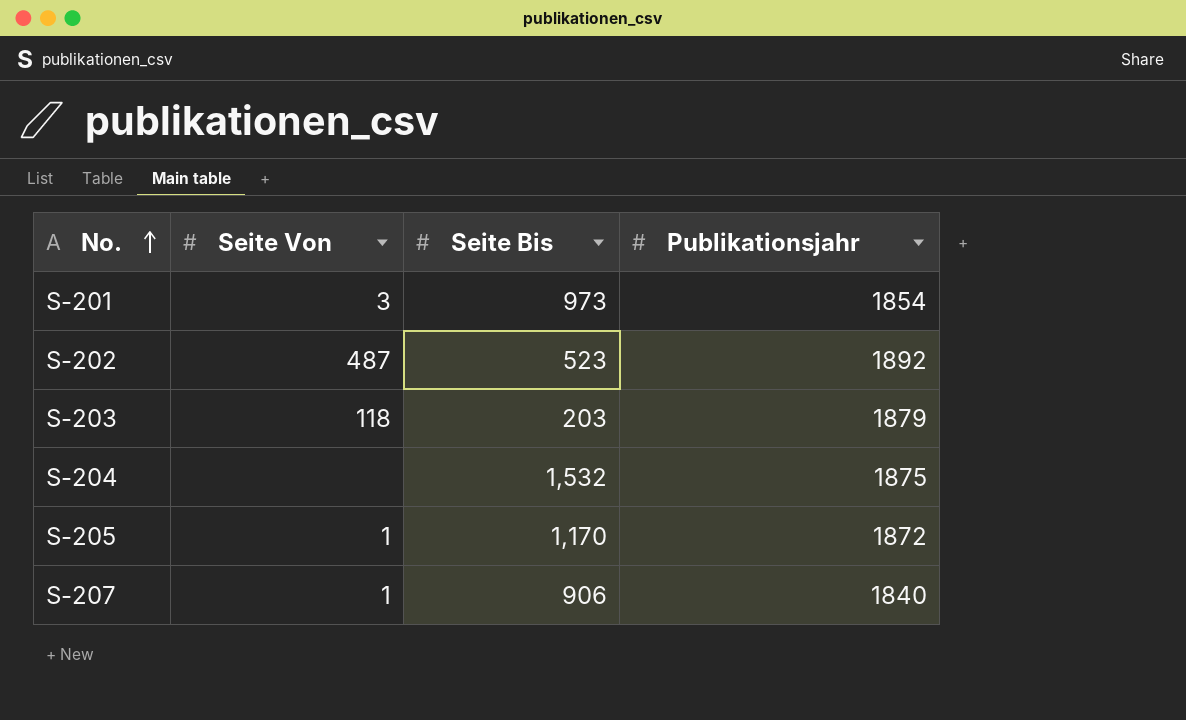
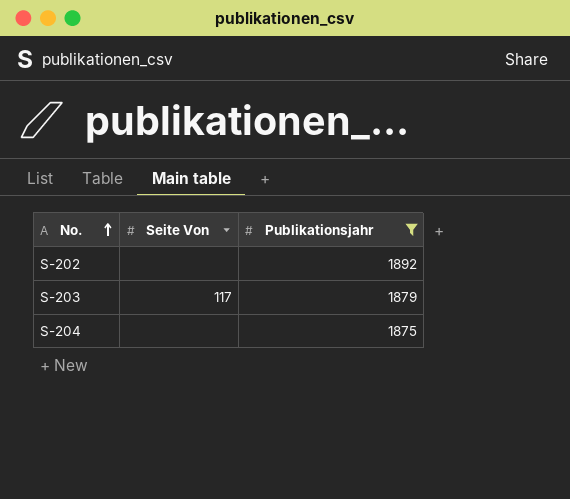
filter: none -> Publikationsjahr >= 1875
column Seite Bis | position: 3 -> none
S-202 | Seite Von: 487 -> none
S-203 | Seite Von: 118 -> 117

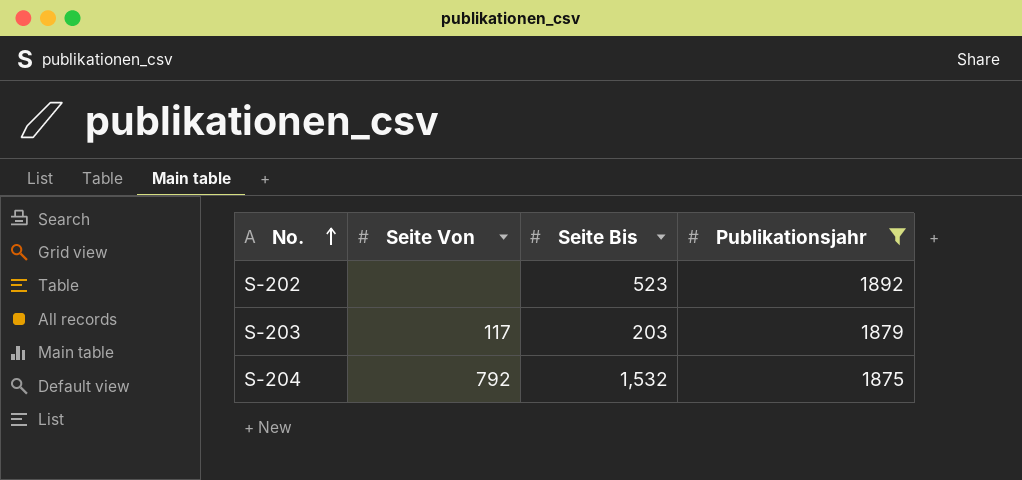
column Seite Bis | position: none -> 3
S-204 | Seite Von: none -> 792

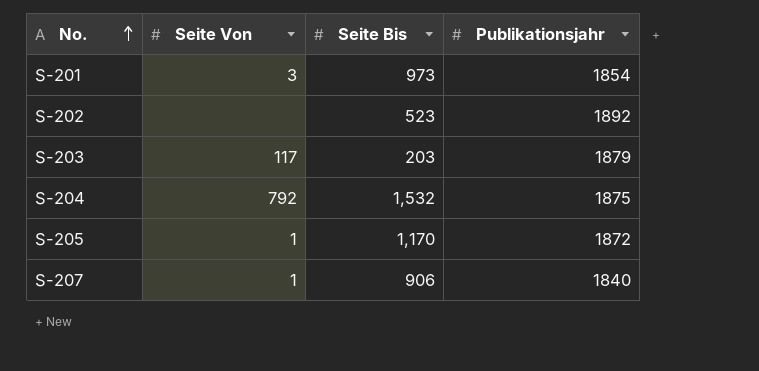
filter: Publikationsjahr >= 1875 -> none

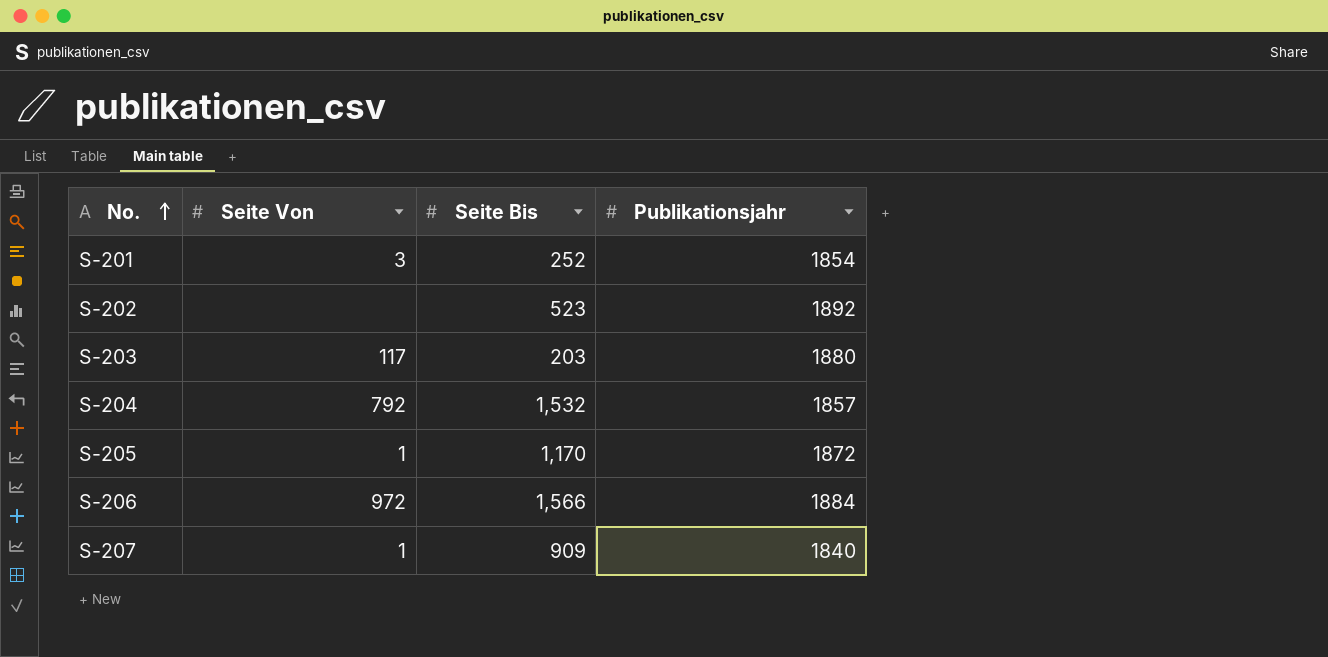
S-201 | Seite Bis: 973 -> 252
S-203 | Publikationsjahr: 1879 -> 1880
S-204 | Publikationsjahr: 1875 -> 1857
row S-206: none -> 972 | 1,566 | 1884
S-207 | Seite Bis: 906 -> 909

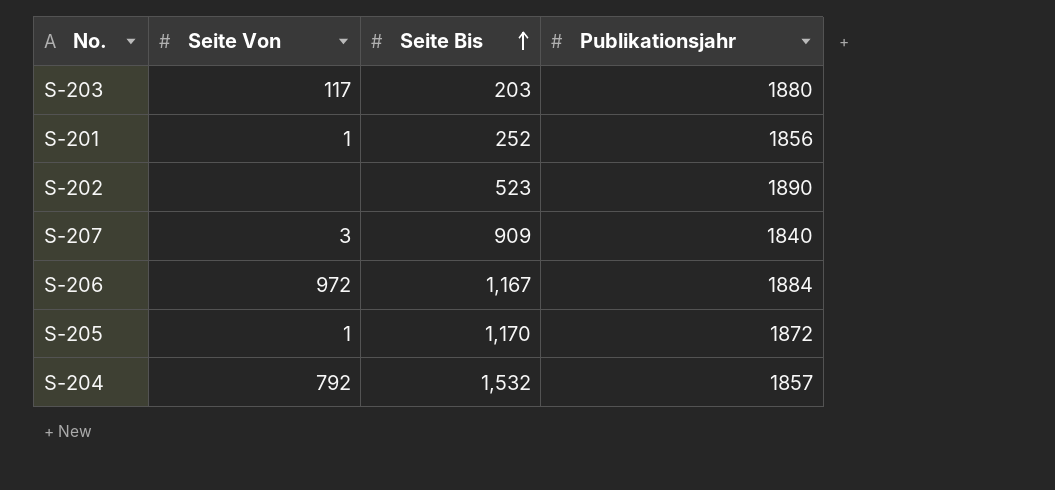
row order: No. ascending -> Seite Bis ascending
S-201 | Seite Von: 3 -> 1
S-201 | Publikationsjahr: 1854 -> 1856
S-202 | Publikationsjahr: 1892 -> 1890
S-207 | Seite Von: 1 -> 3
S-206 | Seite Bis: 1,566 -> 1,167

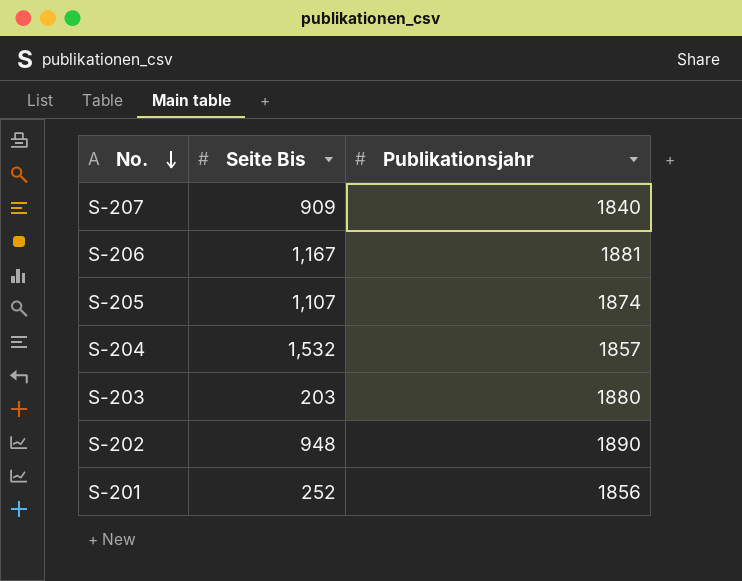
row order: Seite Bis ascending -> No. descending
column Seite Von | position: 2 -> none
S-206 | Publikationsjahr: 1884 -> 1881
S-205 | Seite Bis: 1,170 -> 1,107
S-205 | Publikationsjahr: 1872 -> 1874
S-202 | Seite Bis: 523 -> 948

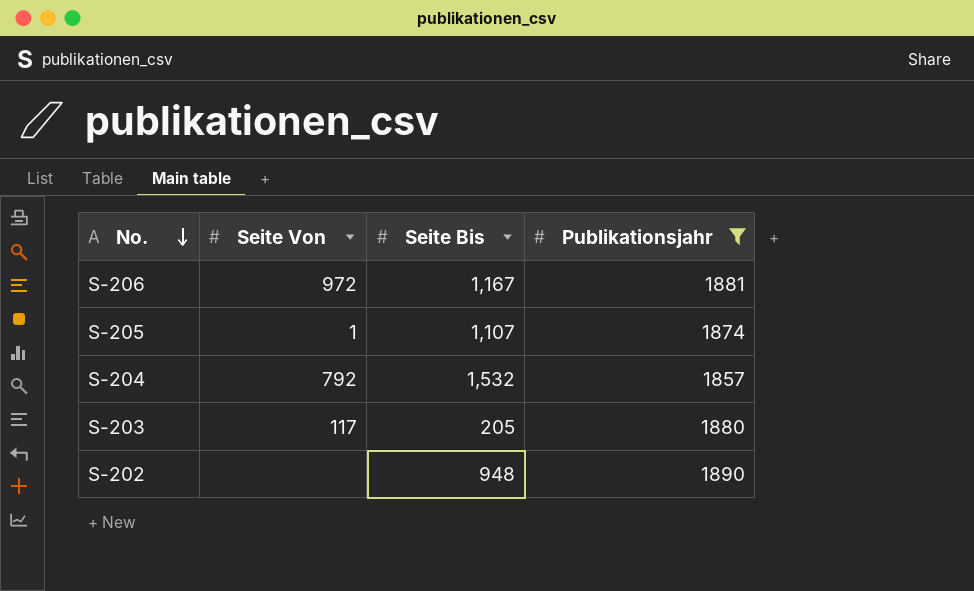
filter: none -> Publikationsjahr >= 1857
column Seite Von | position: none -> 2
S-203 | Seite Bis: 203 -> 205

